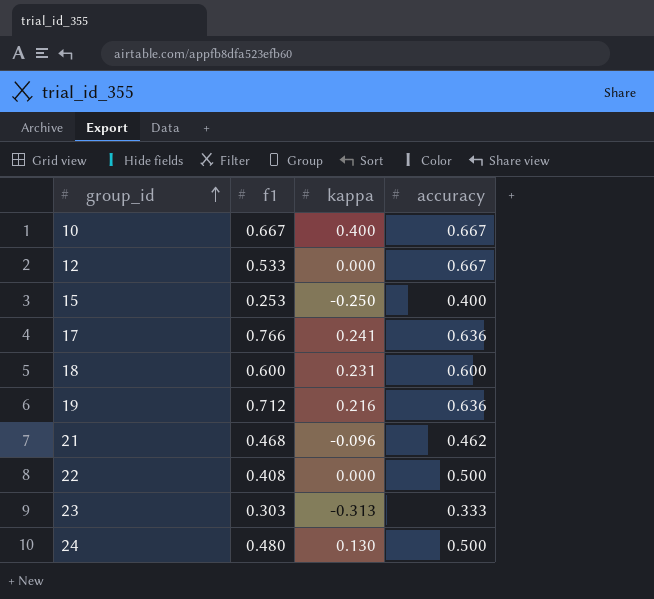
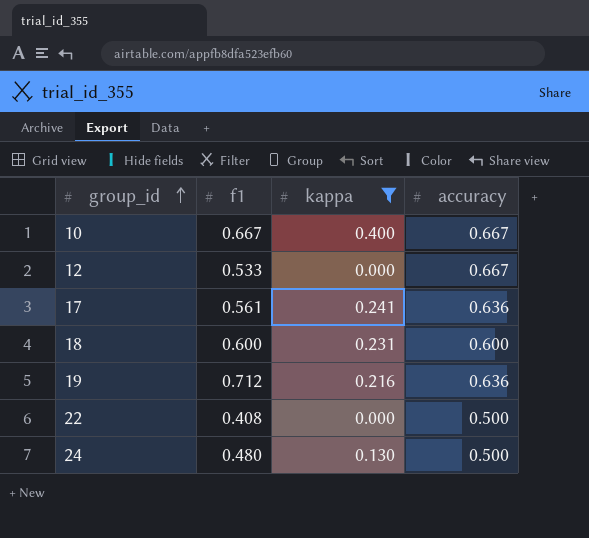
filter: none -> kappa >= 0.000
17 | f1: 0.766 -> 0.561

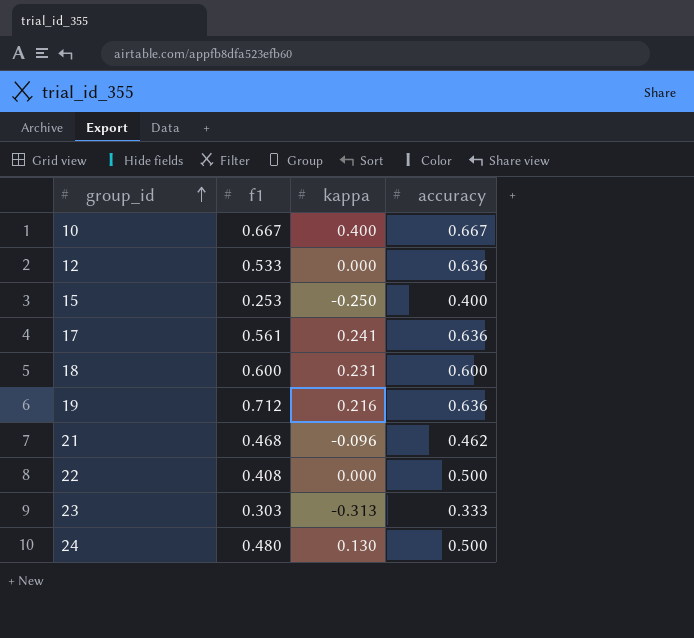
filter: kappa >= 0.000 -> none
12 | accuracy: 0.667 -> 0.636

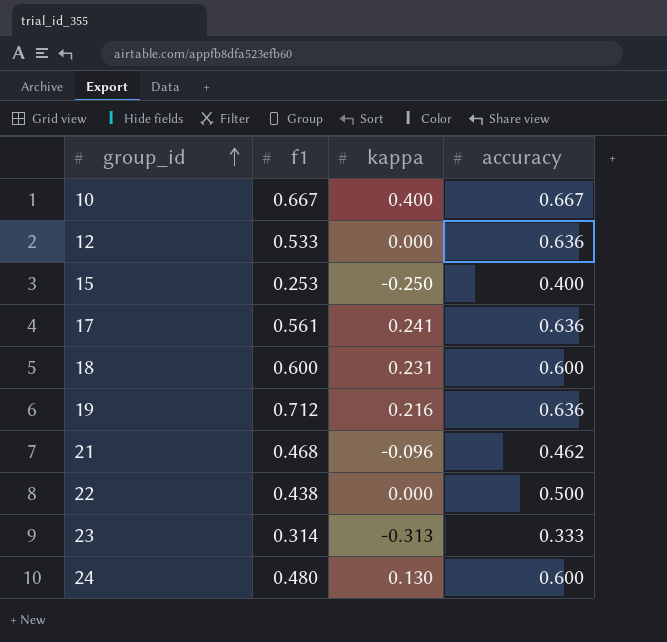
22 | f1: 0.408 -> 0.438
23 | f1: 0.303 -> 0.314
24 | accuracy: 0.500 -> 0.600

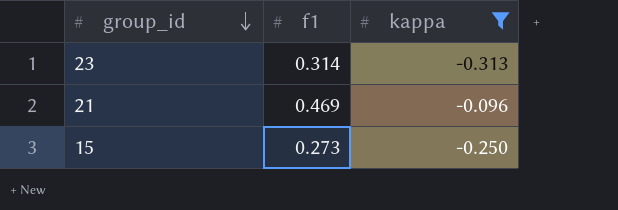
filter: none -> kappa <= -0.096
row order: group_id ascending -> group_id descending
column accuracy | position: 4 -> none
21 | f1: 0.468 -> 0.469
15 | f1: 0.253 -> 0.273

